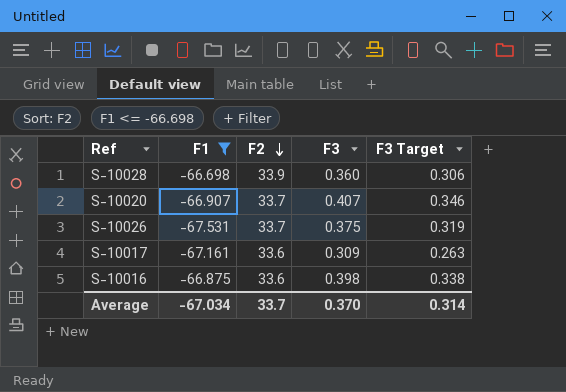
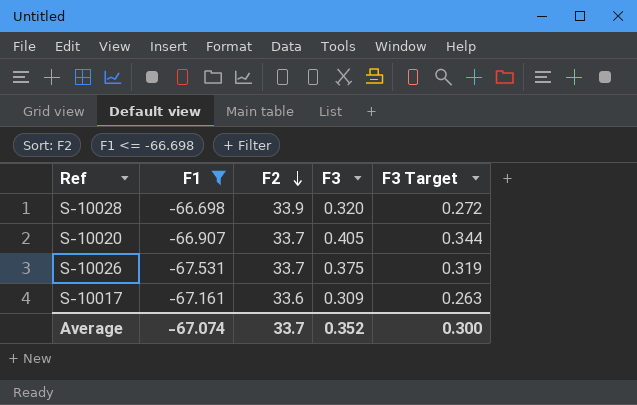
row S-10016: -66.875 | 33.6 | 0.398 | 0.338 -> none
S-10028 | F3: 0.360 -> 0.320
S-10028 | F3 Target: 0.306 -> 0.272
S-10020 | F3: 0.407 -> 0.405
S-10020 | F3 Target: 0.346 -> 0.344
Average | F1: -67.034 -> -67.074
Average | F3: 0.370 -> 0.352
Average | F3 Target: 0.314 -> 0.300

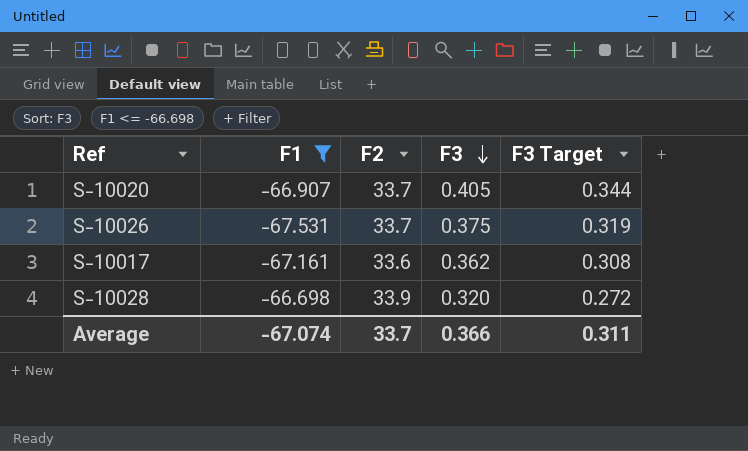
row order: F2 descending -> F3 descending
S-10017 | F3: 0.309 -> 0.362
S-10017 | F3 Target: 0.263 -> 0.308
Average | F3: 0.352 -> 0.366
Average | F3 Target: 0.300 -> 0.311

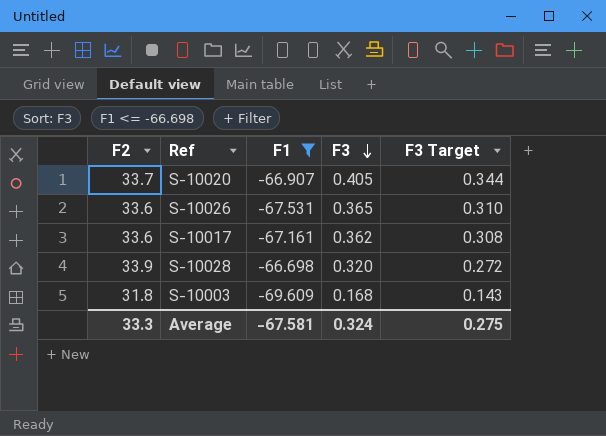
column F2 | position: 3 -> 1
S-10026 | F2: 33.7 -> 33.6
S-10026 | F3: 0.375 -> 0.365
S-10026 | F3 Target: 0.319 -> 0.310
row S-10003: none -> 31.8 | -69.609 | 0.168 | 0.143
Average | F2: 33.7 -> 33.3
Average | F1: -67.074 -> -67.581
Average | F3: 0.366 -> 0.324
Average | F3 Target: 0.311 -> 0.275

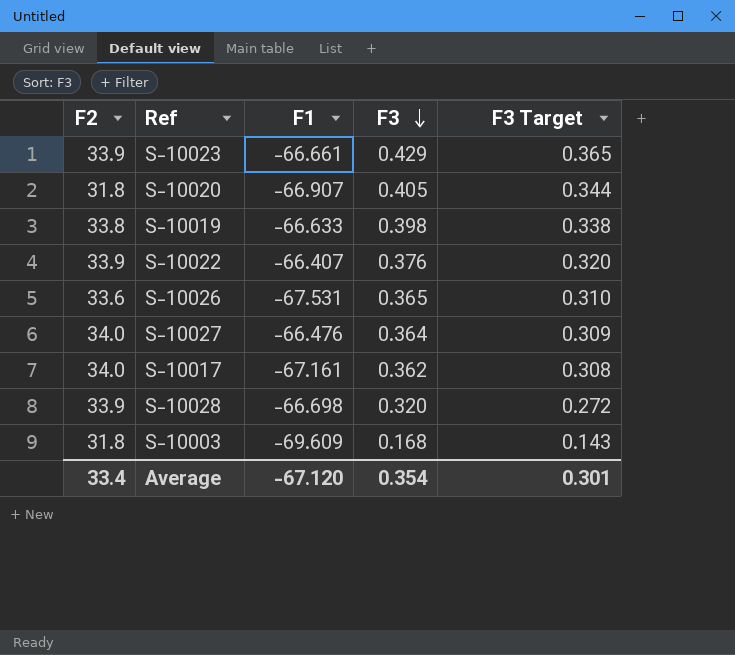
filter: F1 <= -66.698 -> none
S-10020 | F2: 33.7 -> 31.8
S-10017 | F2: 33.6 -> 34.0
Average | F2: 33.3 -> 33.4
Average | F1: -67.581 -> -67.120
Average | F3: 0.324 -> 0.354
Average | F3 Target: 0.275 -> 0.301

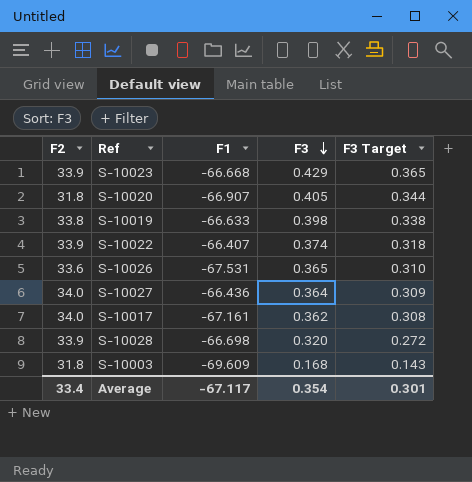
S-10023 | F1: -66.661 -> -66.668
S-10022 | F3: 0.376 -> 0.374
S-10022 | F3 Target: 0.320 -> 0.318
S-10027 | F1: -66.476 -> -66.436
Average | F1: -67.120 -> -67.117

